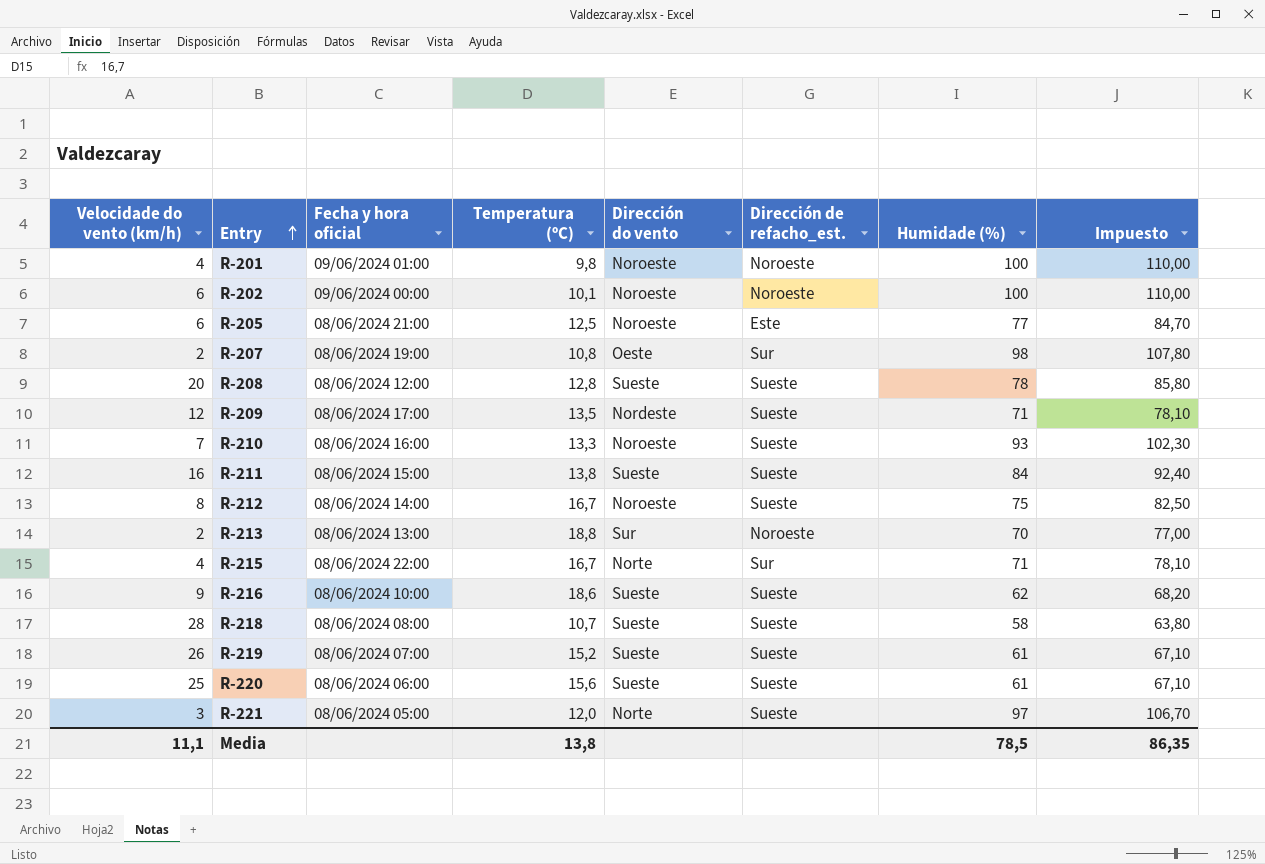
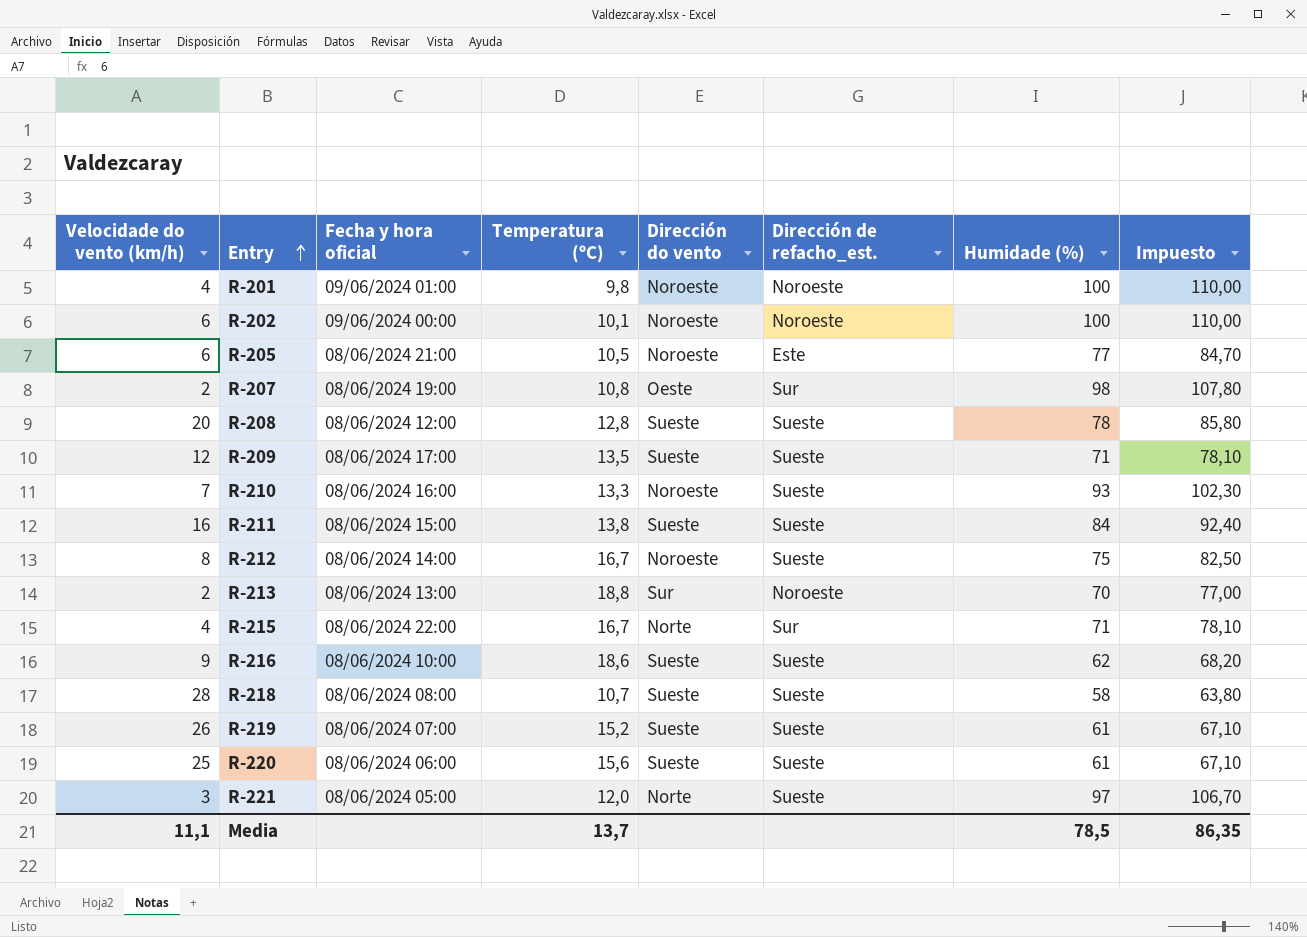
R-205 | Temperatura (ºC): 12,5 -> 10,5
R-209 | Dirección do vento: Nordeste -> Sueste
Media | Temperatura (ºC): 13,8 -> 13,7

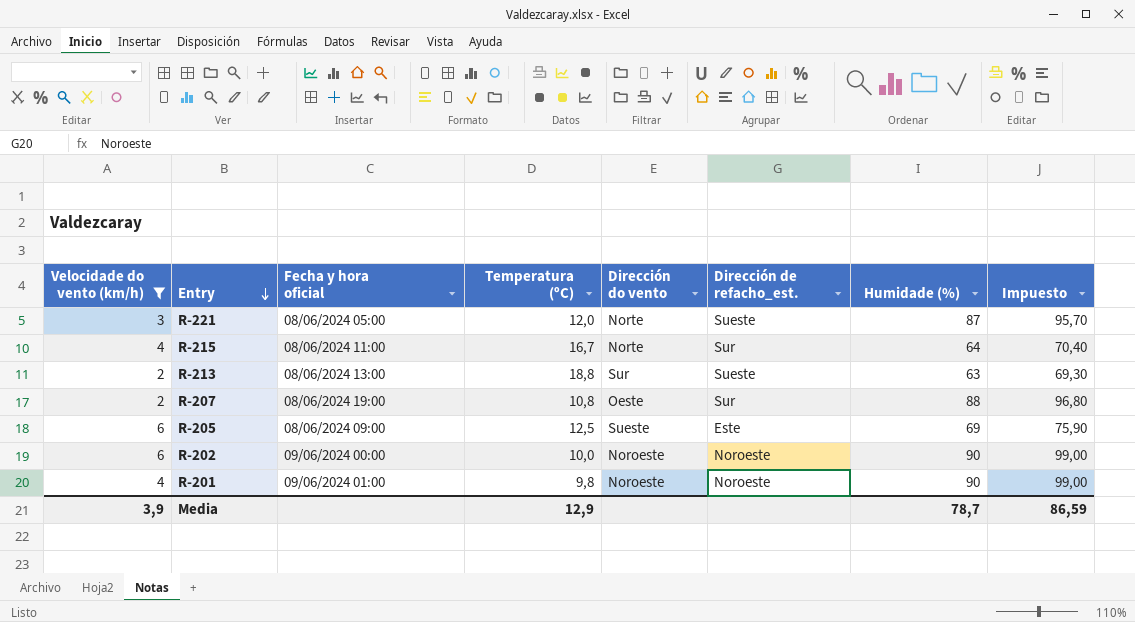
filter: none -> Velocidade do vento (km/h) <= 6
row order: Entry ascending -> Entry descending
R-221 | Humidade (%): 97 -> 87
R-221 | Impuesto: 106,70 -> 95,70
R-215 | Fecha y hora oficial: 08/06/2024 22:00 -> 08/06/2024 11:00
R-215 | Humidade (%): 71 -> 64
R-215 | Impuesto: 78,10 -> 70,40
R-213 | Dirección de refacho_est.: Noroeste -> Sueste
R-213 | Humidade (%): 70 -> 63
R-213 | Impuesto: 77,00 -> 69,30
R-207 | Humidade (%): 98 -> 88
R-207 | Impuesto: 107,80 -> 96,80
R-205 | Fecha y hora oficial: 08/06/2024 21:00 -> 08/06/2024 09:00
R-205 | Temperatura (ºC): 10,5 -> 12,5
R-205 | Dirección do vento: Noroeste -> Sueste
R-205 | Humidade (%): 77 -> 69
R-205 | Impuesto: 84,70 -> 75,90
R-202 | Temperatura (ºC): 10,1 -> 10,0
R-202 | Humidade (%): 100 -> 90
R-202 | Impuesto: 110,00 -> 99,00
R-201 | Humidade (%): 100 -> 90
R-201 | Impuesto: 110,00 -> 99,00
Media | Velocidade do vento (km/h): 11,1 -> 3,9
Media | Temperatura (ºC): 13,7 -> 12,9
Media | Humidade (%): 78,5 -> 78,7
Media | Impuesto: 86,35 -> 86,59

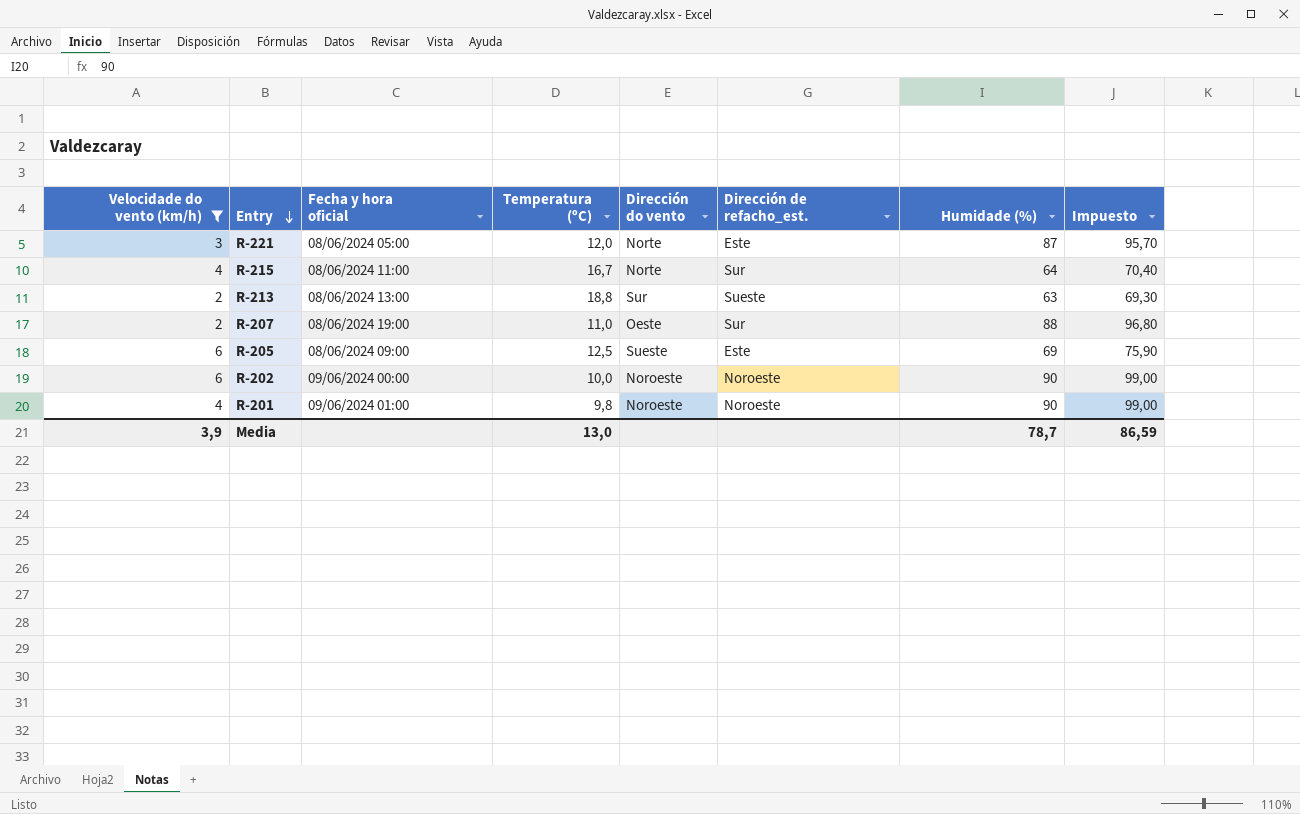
R-221 | Dirección de refacho_est.: Sueste -> Este
R-207 | Temperatura (ºC): 10,8 -> 11,0
Media | Temperatura (ºC): 12,9 -> 13,0

